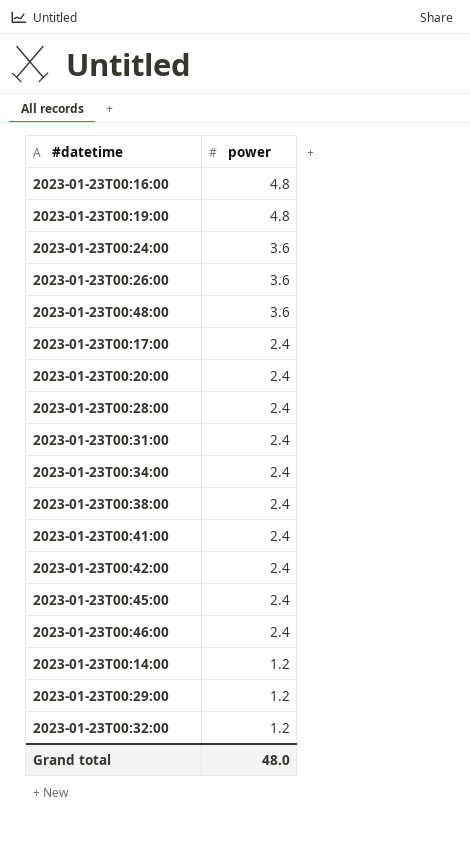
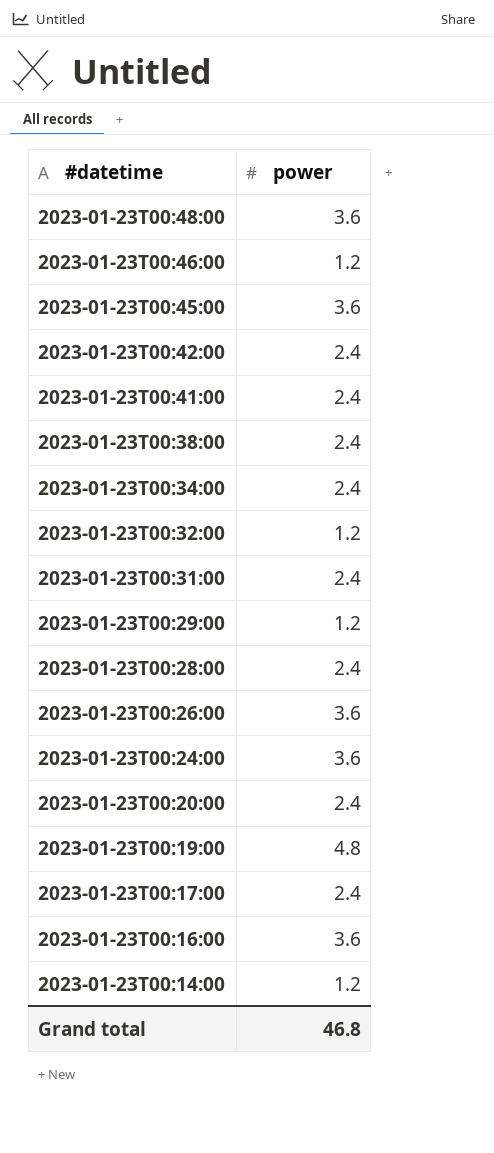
row order: power descending -> #datetime descending
2023-01-23T00:46:00 | power: 2.4 -> 1.2
2023-01-23T00:45:00 | power: 2.4 -> 3.6
2023-01-23T00:16:00 | power: 4.8 -> 3.6
Grand total | power: 48.0 -> 46.8

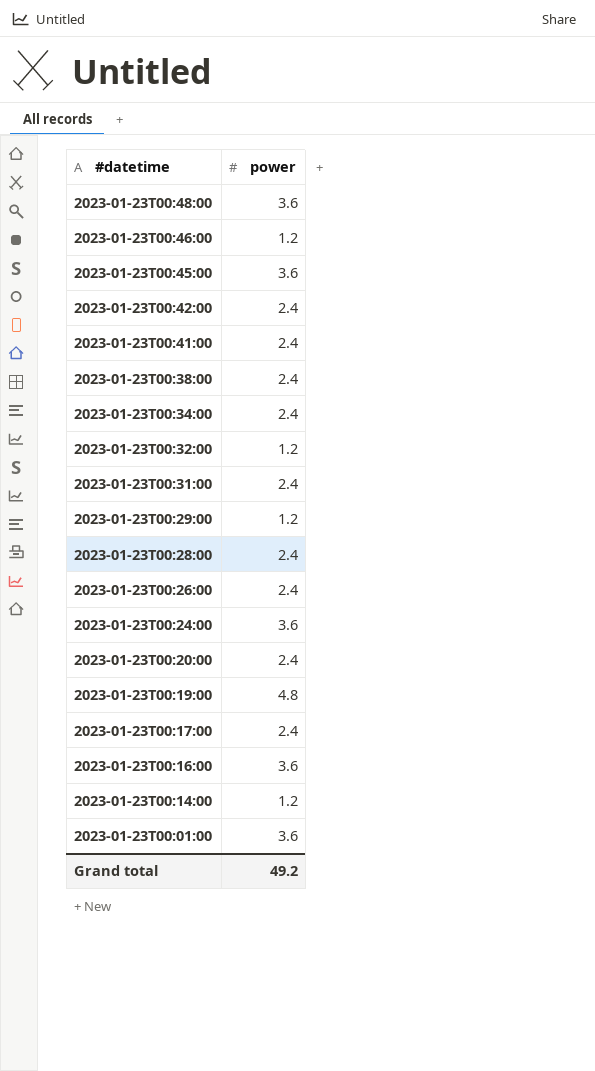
2023-01-23T00:26:00 | power: 3.6 -> 2.4
row 2023-01-23T00:01:00: none -> 3.6
Grand total | power: 46.8 -> 49.2

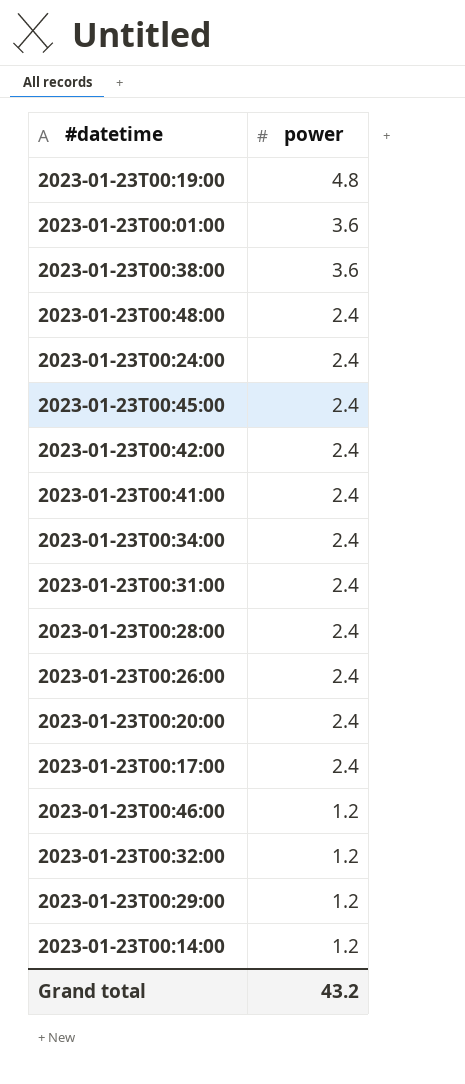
row order: #datetime descending -> power descending
row 2023-01-23T00:16:00: 3.6 -> none
2023-01-23T00:38:00 | power: 2.4 -> 3.6
2023-01-23T00:48:00 | power: 3.6 -> 2.4
2023-01-23T00:24:00 | power: 3.6 -> 2.4
2023-01-23T00:45:00 | power: 3.6 -> 2.4
Grand total | power: 49.2 -> 43.2

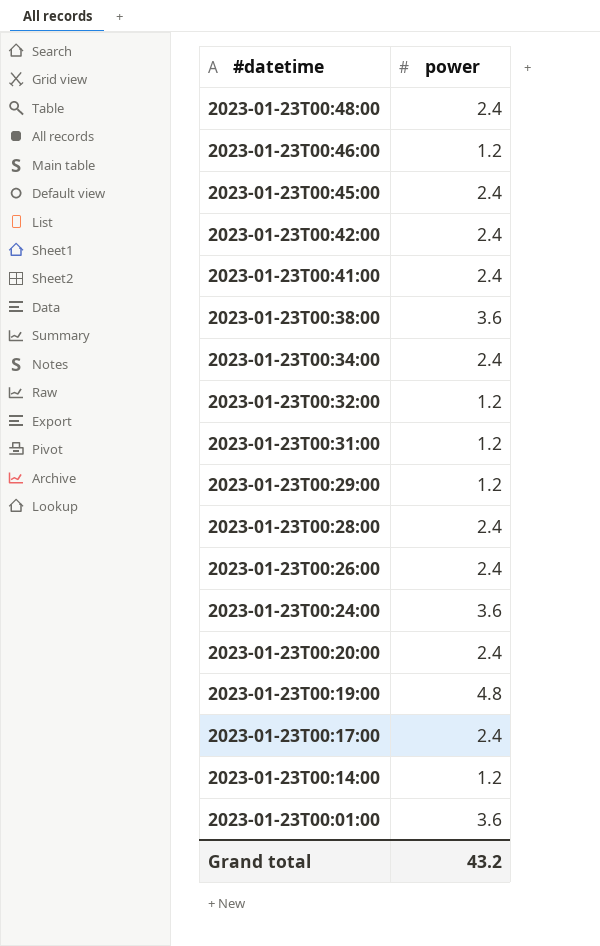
row order: power descending -> #datetime descending
2023-01-23T00:31:00 | power: 2.4 -> 1.2
2023-01-23T00:24:00 | power: 2.4 -> 3.6

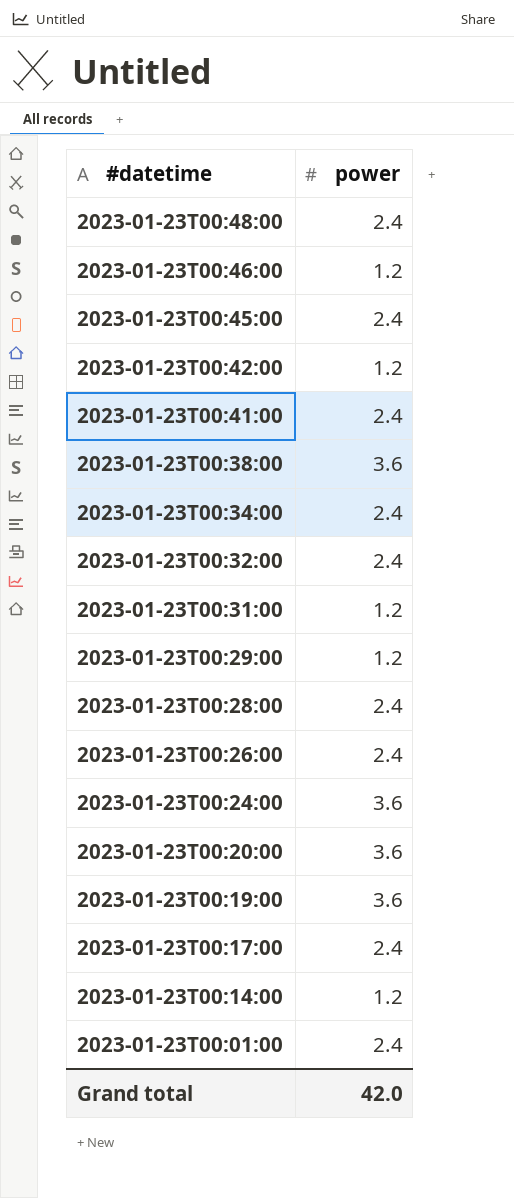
2023-01-23T00:42:00 | power: 2.4 -> 1.2
2023-01-23T00:32:00 | power: 1.2 -> 2.4
2023-01-23T00:20:00 | power: 2.4 -> 3.6
2023-01-23T00:19:00 | power: 4.8 -> 3.6
2023-01-23T00:01:00 | power: 3.6 -> 2.4
Grand total | power: 43.2 -> 42.0

